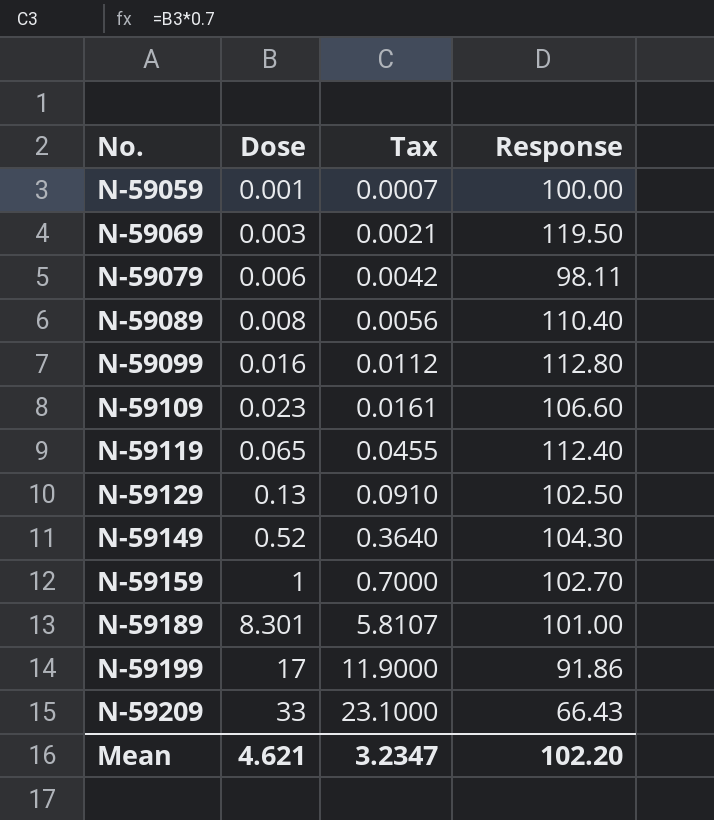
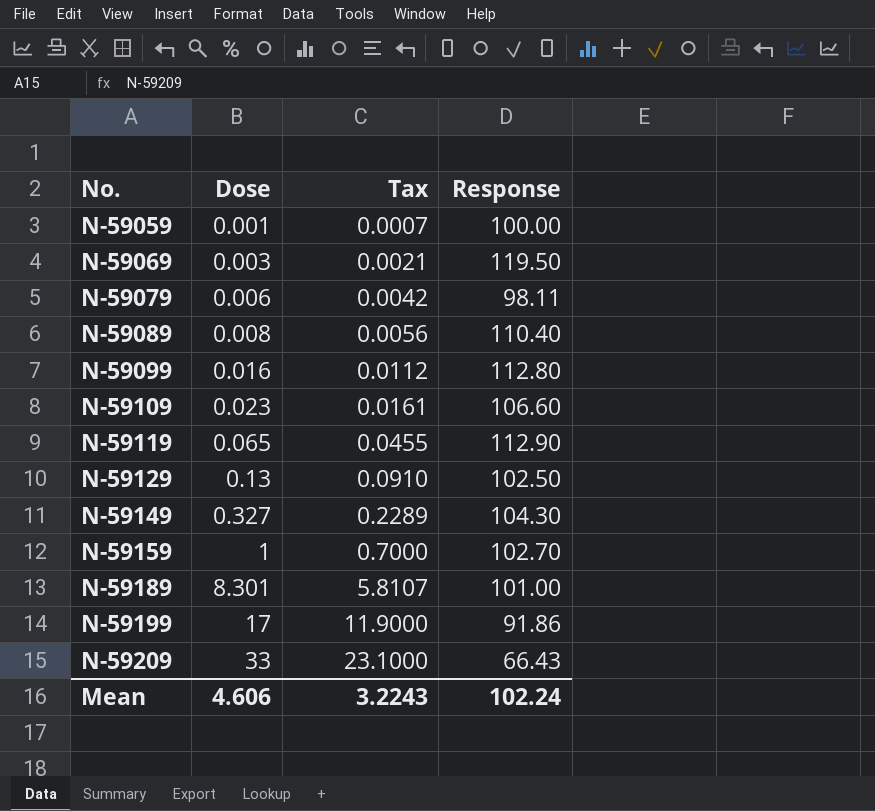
N-59119 | Response: 112.40 -> 112.90
N-59149 | Dose: 0.52 -> 0.327
N-59149 | Tax: 0.3640 -> 0.2289
Mean | Dose: 4.621 -> 4.606
Mean | Tax: 3.2347 -> 3.2243
Mean | Response: 102.20 -> 102.24

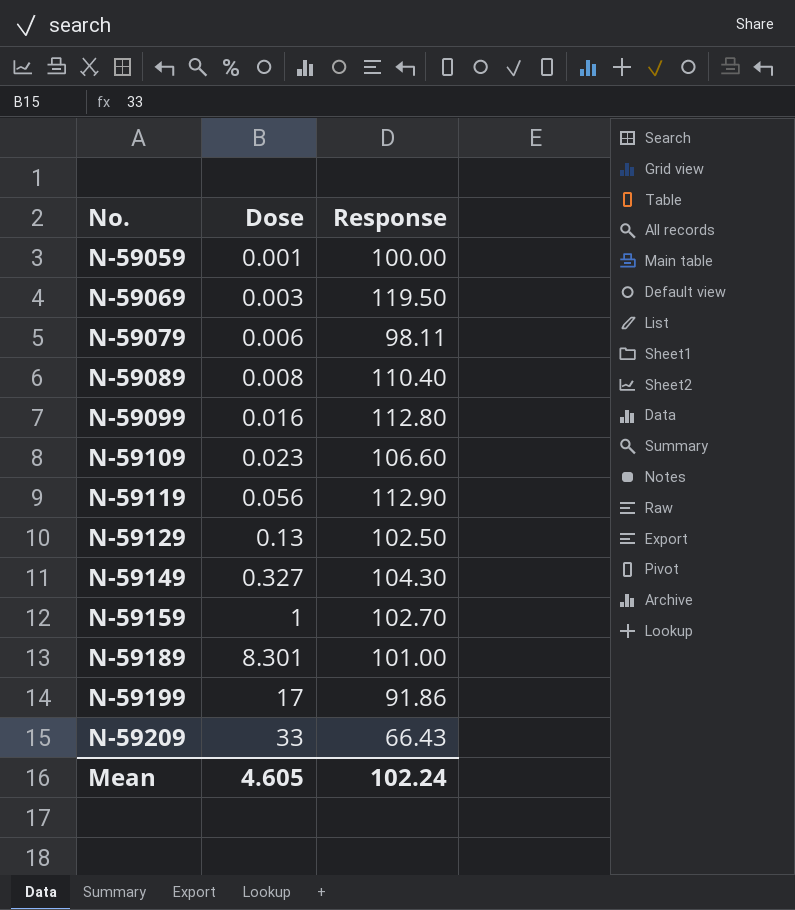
column Tax | formula: [Dose] * 0.7 -> none
N-59119 | Dose: 0.065 -> 0.056
Mean | Dose: 4.606 -> 4.605

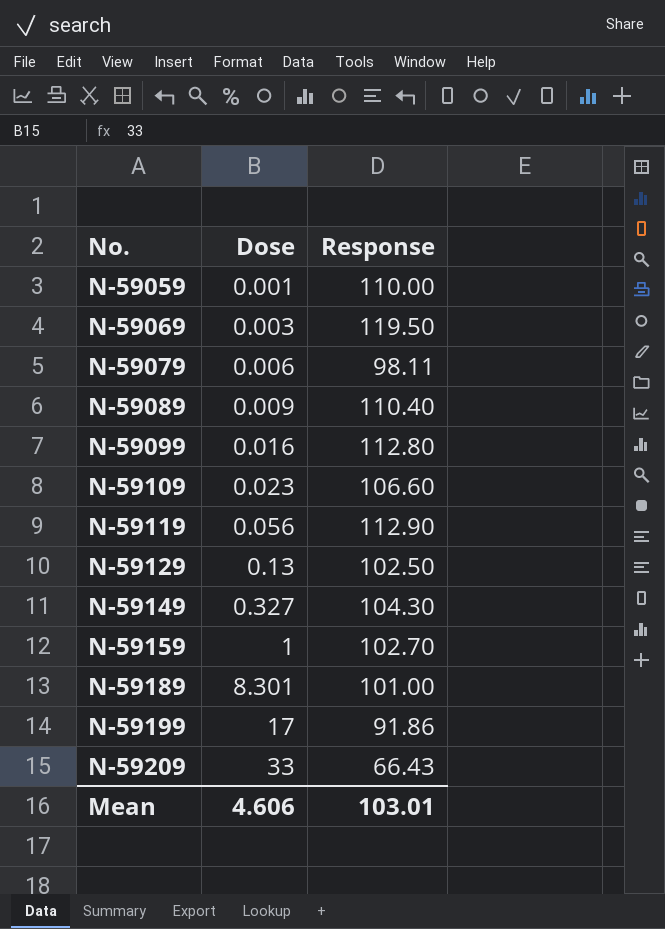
N-59059 | Response: 100.00 -> 110.00
N-59089 | Dose: 0.008 -> 0.009
Mean | Dose: 4.605 -> 4.606
Mean | Response: 102.24 -> 103.01

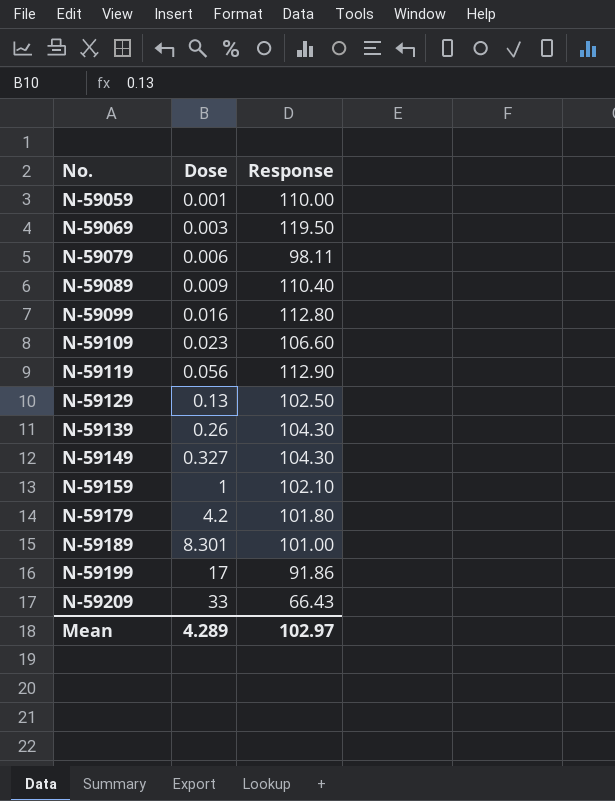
row N-59139: none -> 0.26 | 104.30
N-59159 | Response: 102.70 -> 102.10
row N-59179: none -> 4.2 | 101.80
Mean | Dose: 4.606 -> 4.289
Mean | Response: 103.01 -> 102.97

